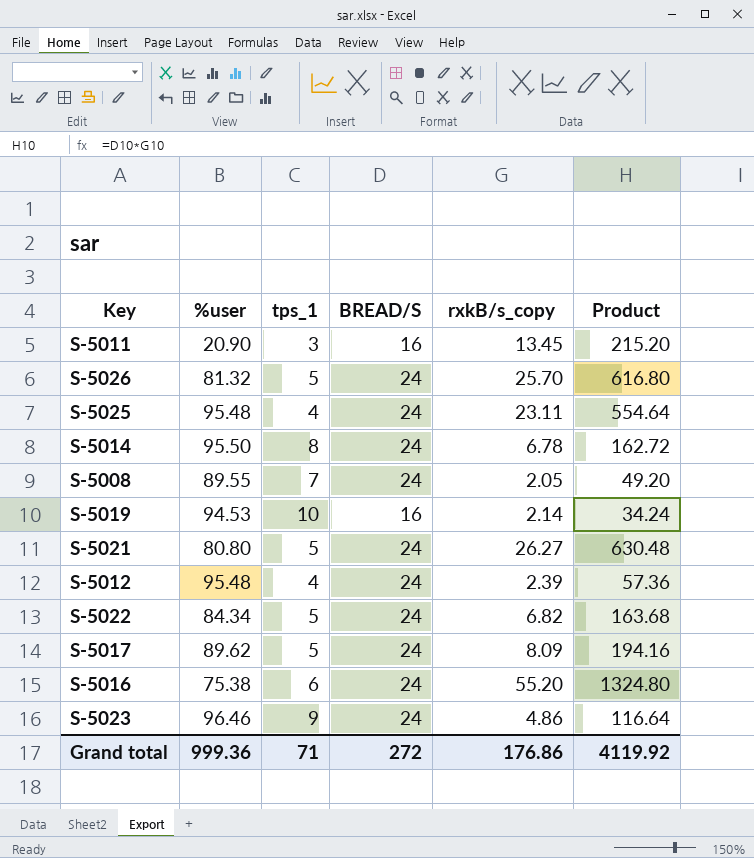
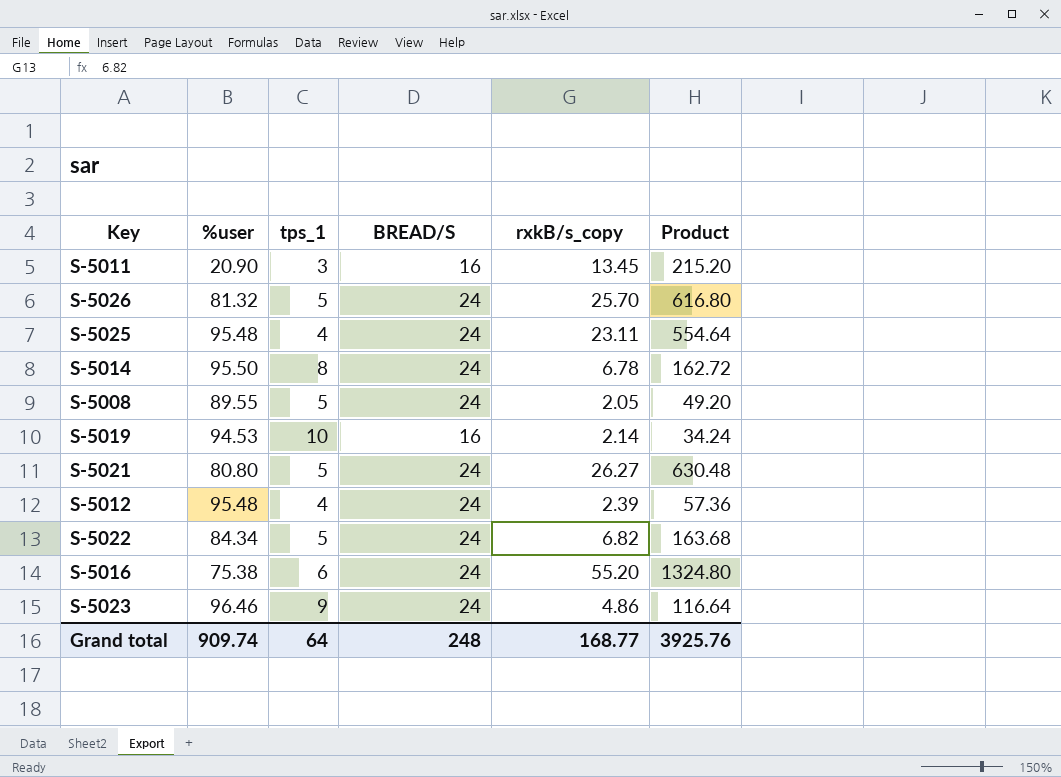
row S-5017: 89.62 | 5 | 24 | 8.09 | 194.16 -> none
S-5008 | tps_1: 7 -> 5
Grand total | %user: 999.36 -> 909.74
Grand total | tps_1: 71 -> 64
Grand total | BREAD/S: 272 -> 248
Grand total | rxkB/s_copy: 176.86 -> 168.77
Grand total | Product: 4119.92 -> 3925.76

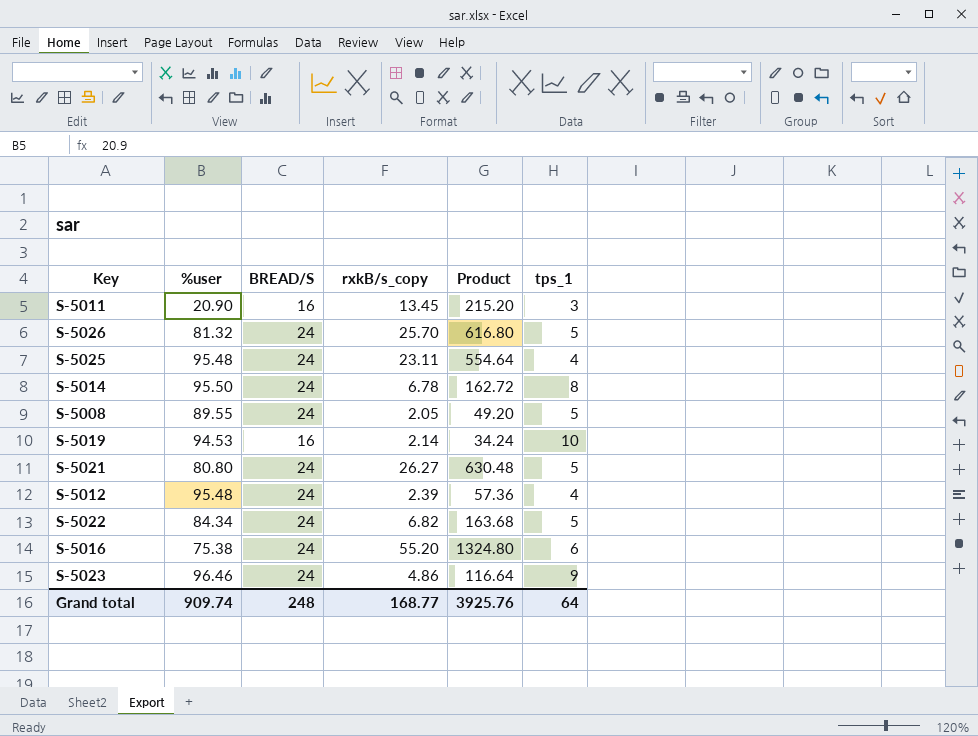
column tps_1 | position: 3 -> 6

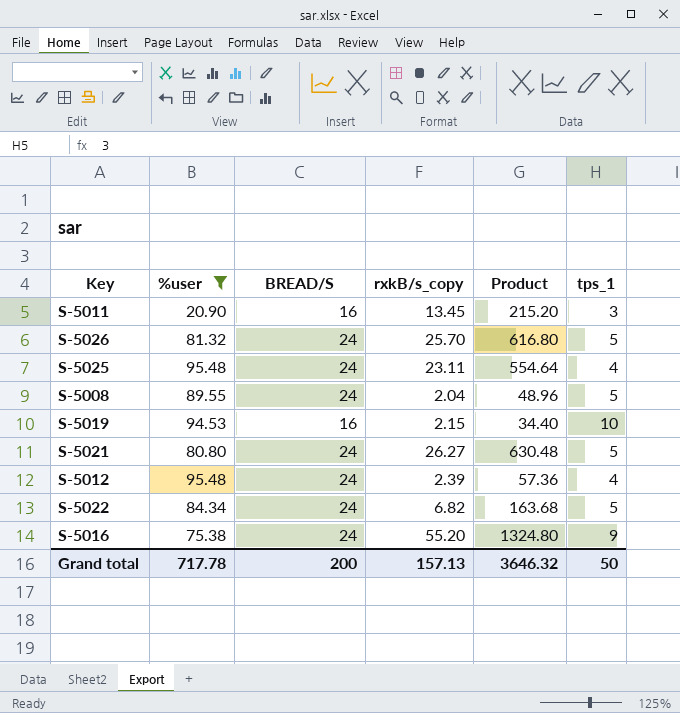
filter: none -> %user <= 95.48
S-5008 | rxkB/s_copy: 2.05 -> 2.04
S-5008 | Product: 49.20 -> 48.96
S-5019 | rxkB/s_copy: 2.14 -> 2.15
S-5019 | Product: 34.24 -> 34.40
S-5016 | tps_1: 6 -> 9
Grand total | %user: 909.74 -> 717.78
Grand total | BREAD/S: 248 -> 200
Grand total | rxkB/s_copy: 168.77 -> 157.13
Grand total | Product: 3925.76 -> 3646.32
Grand total | tps_1: 64 -> 50

